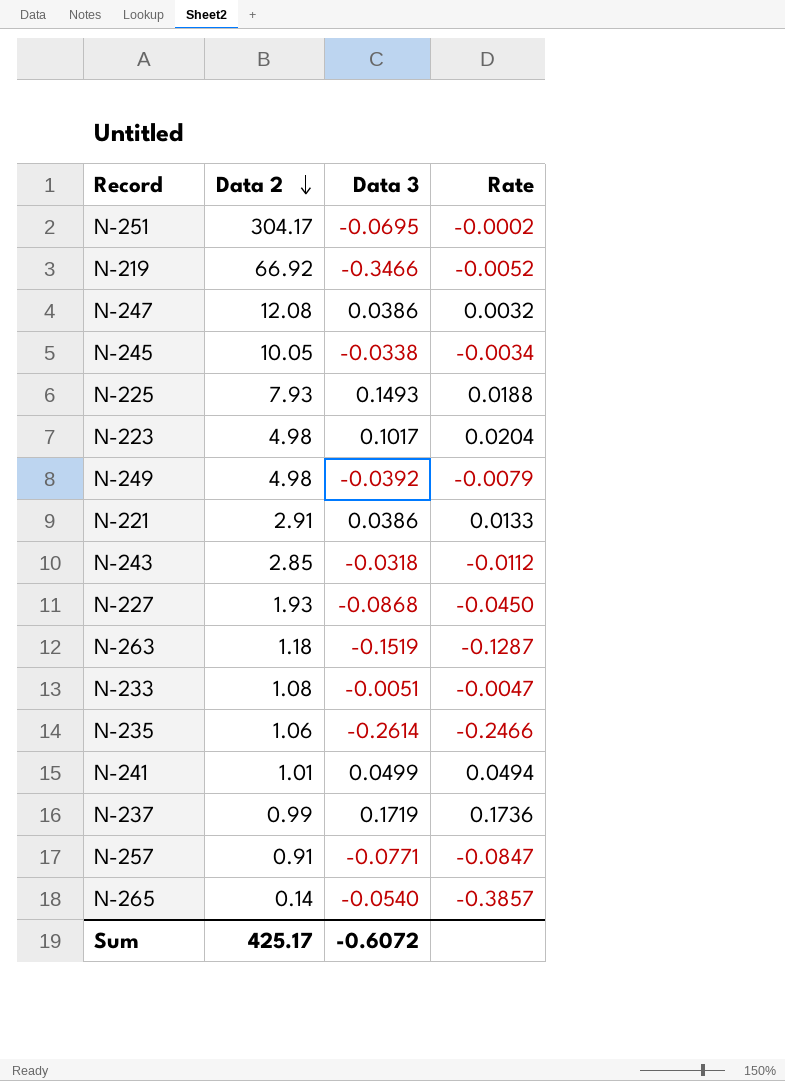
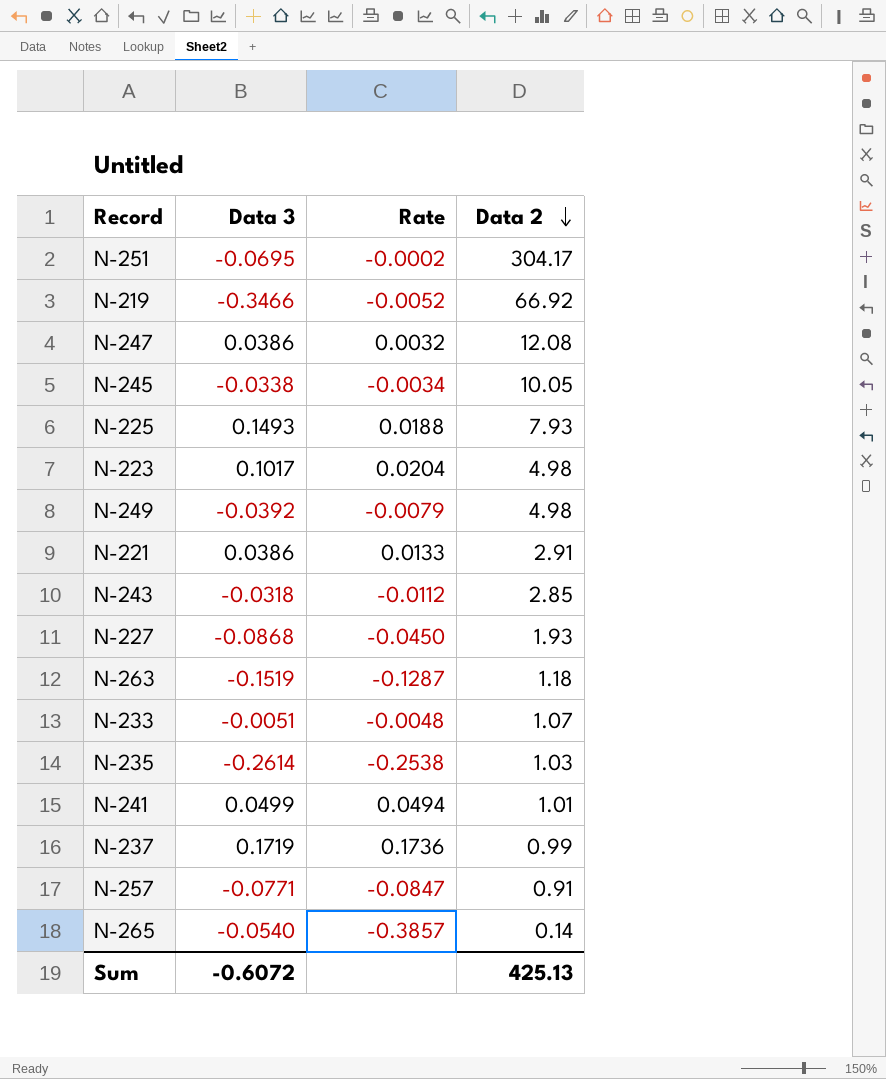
column Data 2 | position: 2 -> 4
N-233 | Rate: -0.0047 -> -0.0048
N-233 | Data 2: 1.08 -> 1.07
N-235 | Rate: -0.2466 -> -0.2538
N-235 | Data 2: 1.06 -> 1.03
Sum | Data 2: 425.17 -> 425.13

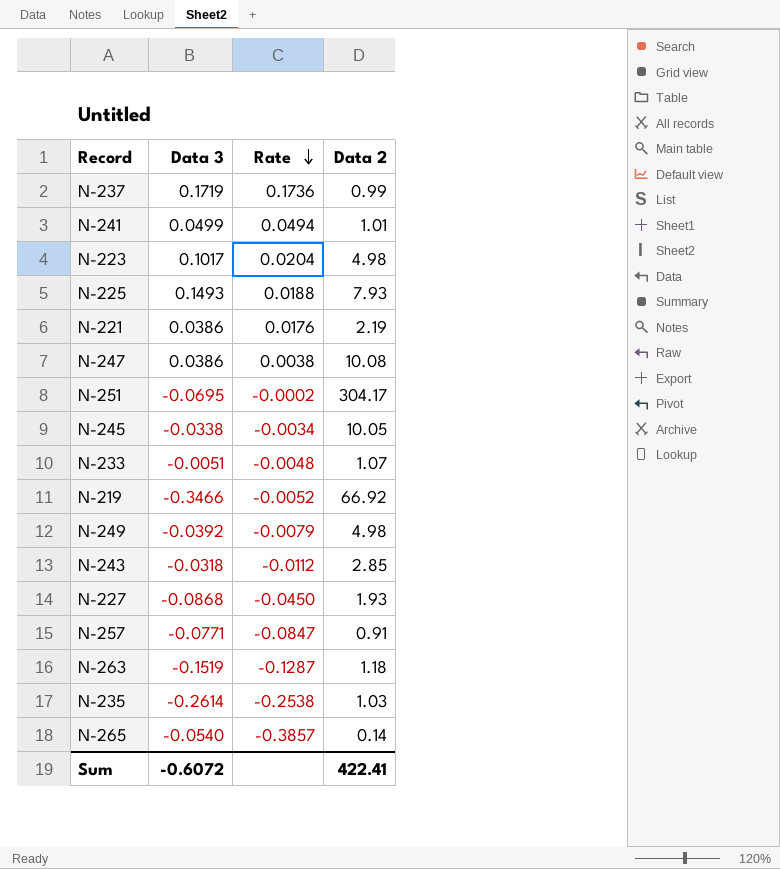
row order: Data 2 descending -> Rate descending
N-221 | Rate: 0.0133 -> 0.0176
N-221 | Data 2: 2.91 -> 2.19
N-247 | Rate: 0.0032 -> 0.0038
N-247 | Data 2: 12.08 -> 10.08
Sum | Data 2: 425.13 -> 422.41

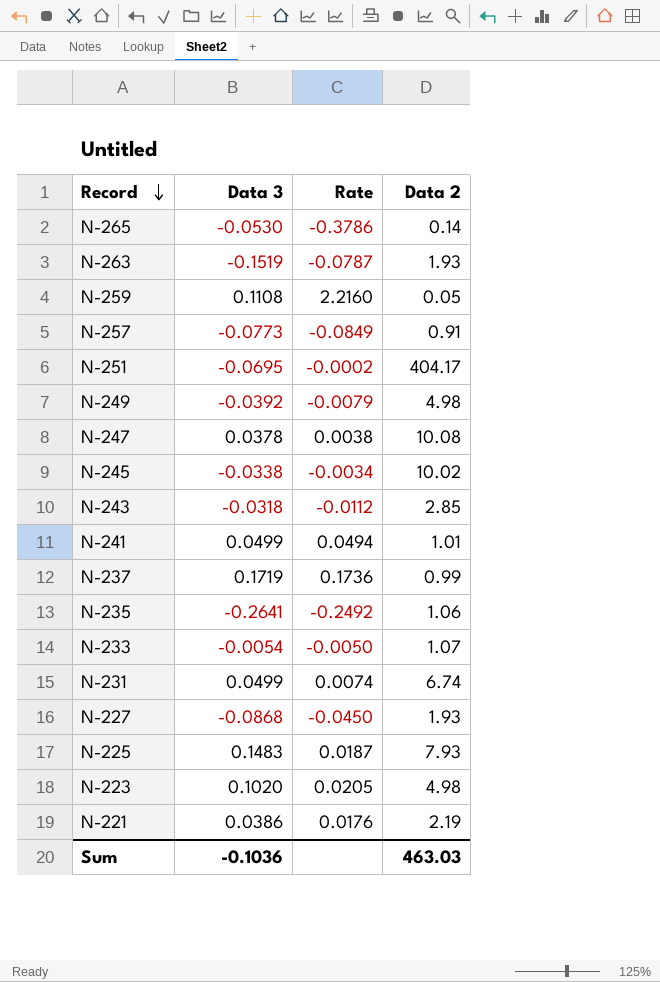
row order: Rate descending -> Record descending
row N-219: -0.3466 | -0.0052 | 66.92 -> none
N-265 | Data 3: -0.0540 -> -0.0530
N-265 | Rate: -0.3857 -> -0.3786
N-263 | Rate: -0.1287 -> -0.0787
N-263 | Data 2: 1.18 -> 1.93
row N-259: none -> 0.1108 | 2.2160 | 0.05
N-257 | Data 3: -0.0771 -> -0.0773
N-257 | Rate: -0.0847 -> -0.0849
N-251 | Data 2: 304.17 -> 404.17
N-247 | Data 3: 0.0386 -> 0.0378
N-245 | Data 2: 10.05 -> 10.02
N-235 | Data 3: -0.2614 -> -0.2641
N-235 | Rate: -0.2538 -> -0.2492
N-235 | Data 2: 1.03 -> 1.06
N-233 | Data 3: -0.0051 -> -0.0054
N-233 | Rate: -0.0048 -> -0.0050
row N-231: none -> 0.0499 | 0.0074 | 6.74
N-225 | Data 3: 0.1493 -> 0.1483
N-225 | Rate: 0.0188 -> 0.0187
N-223 | Data 3: 0.1017 -> 0.1020
N-223 | Rate: 0.0204 -> 0.0205
Sum | Data 3: -0.6072 -> -0.1036
Sum | Data 2: 422.41 -> 463.03

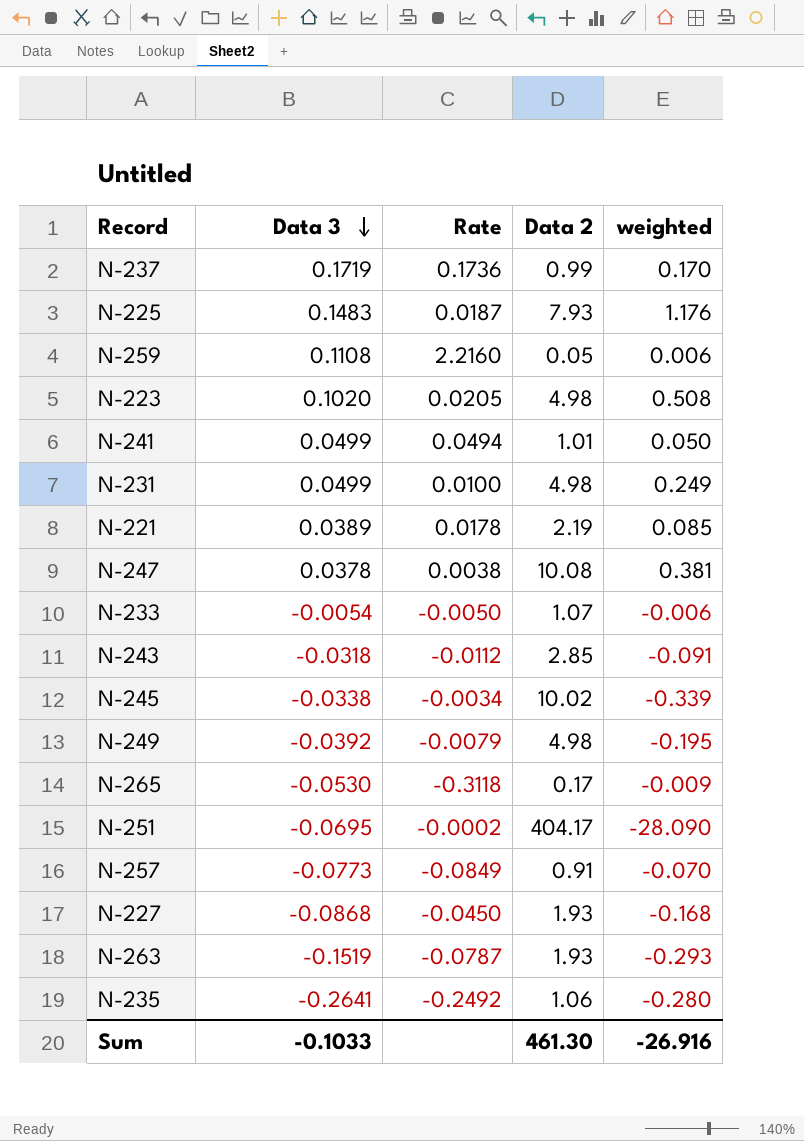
row order: Record descending -> Data 3 descending
column weighted | formula: none -> [Data 3] * [Data 2]
N-231 | Rate: 0.0074 -> 0.0100
N-231 | Data 2: 6.74 -> 4.98
N-221 | Data 3: 0.0386 -> 0.0389
N-221 | Rate: 0.0176 -> 0.0178
N-265 | Rate: -0.3786 -> -0.3118
N-265 | Data 2: 0.14 -> 0.17
Sum | Data 3: -0.1036 -> -0.1033
Sum | Data 2: 463.03 -> 461.30

